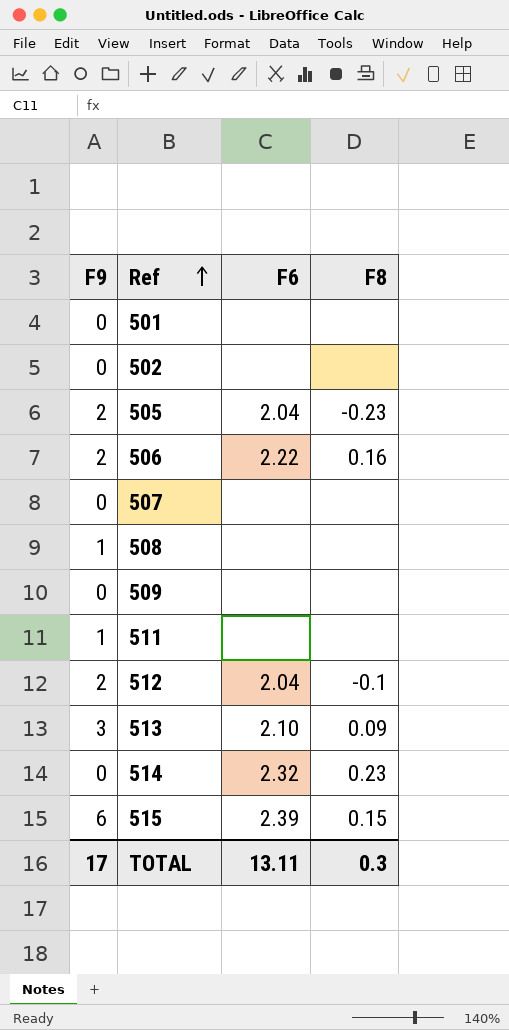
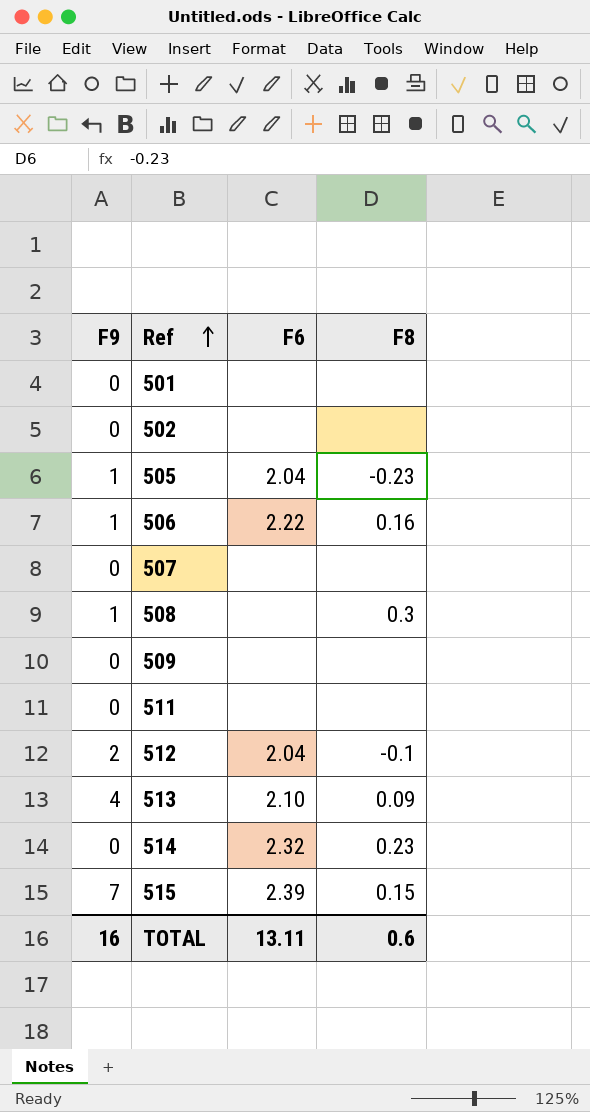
505 | F9: 2 -> 1
506 | F9: 2 -> 1
508 | F8: none -> 0.3
511 | F9: 1 -> 0
513 | F9: 3 -> 4
515 | F9: 6 -> 7
TOTAL | F9: 17 -> 16
TOTAL | F8: 0.3 -> 0.6

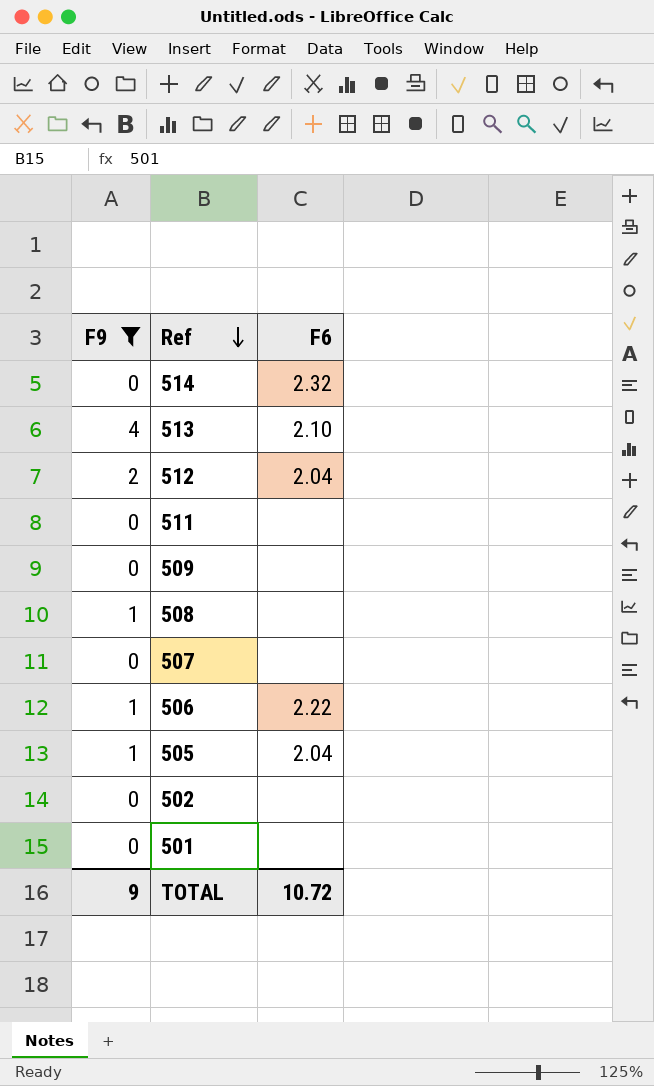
filter: none -> F9 != 7
row order: Ref ascending -> Ref descending
column F8 | position: 4 -> none
TOTAL | F9: 16 -> 9
TOTAL | F6: 13.11 -> 10.72

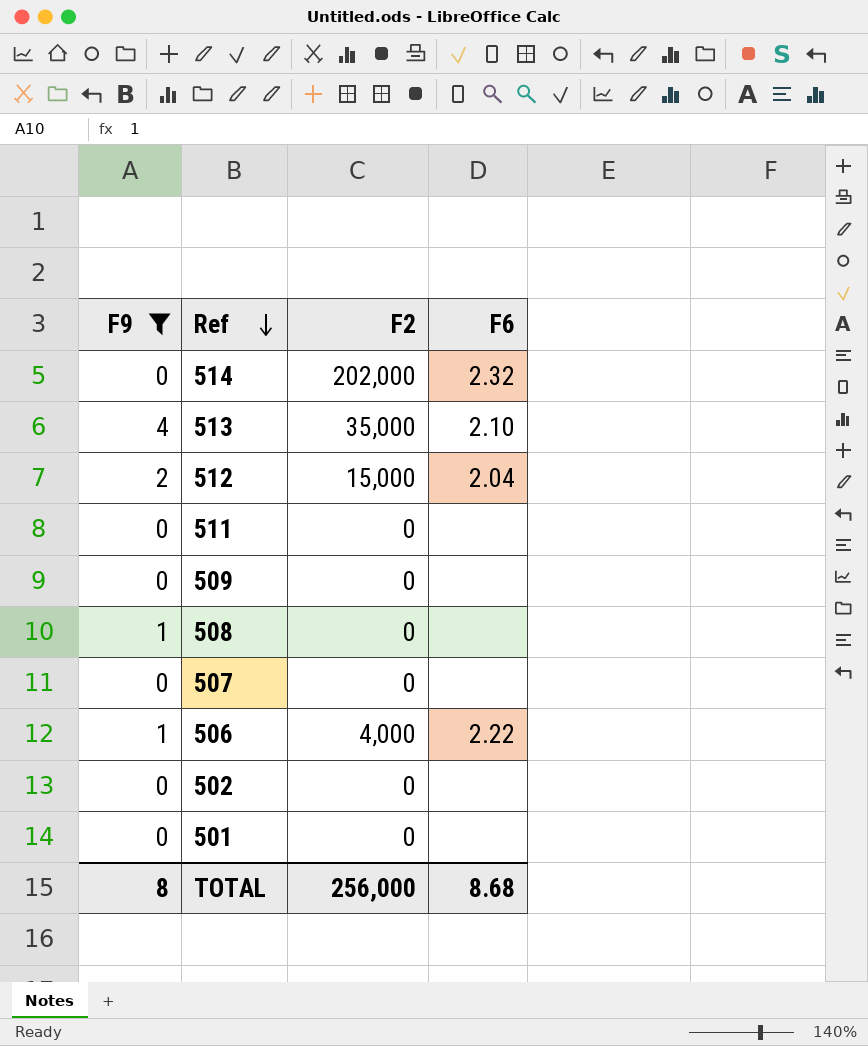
column F2 | position: none -> 3
row 505: 1 | 2.04 -> none
TOTAL | F9: 9 -> 8
TOTAL | F6: 10.72 -> 8.68

